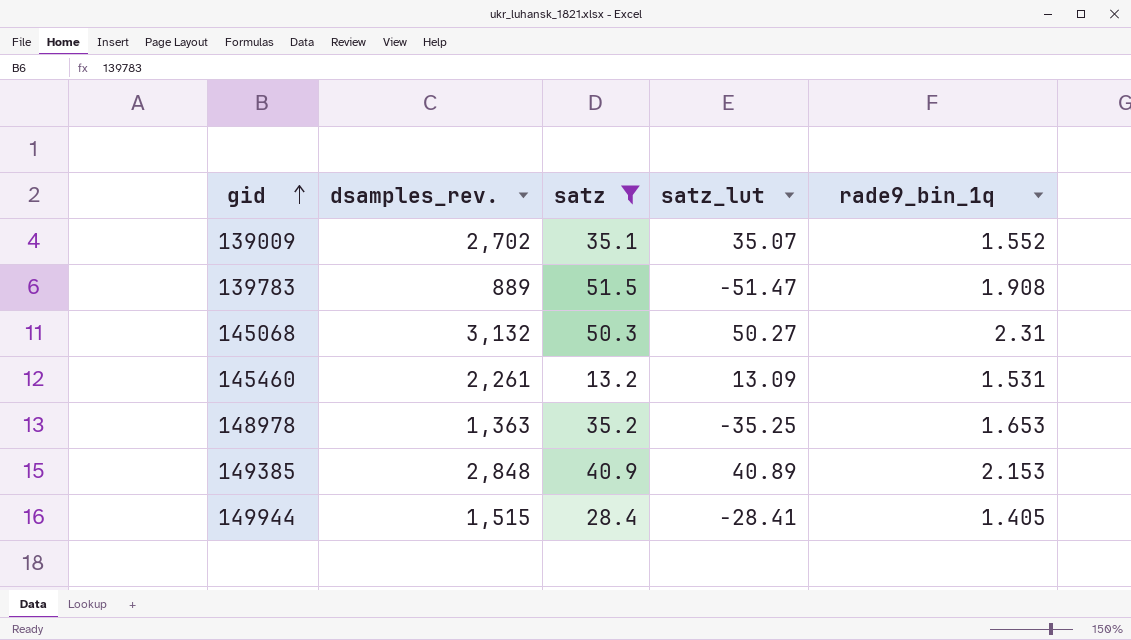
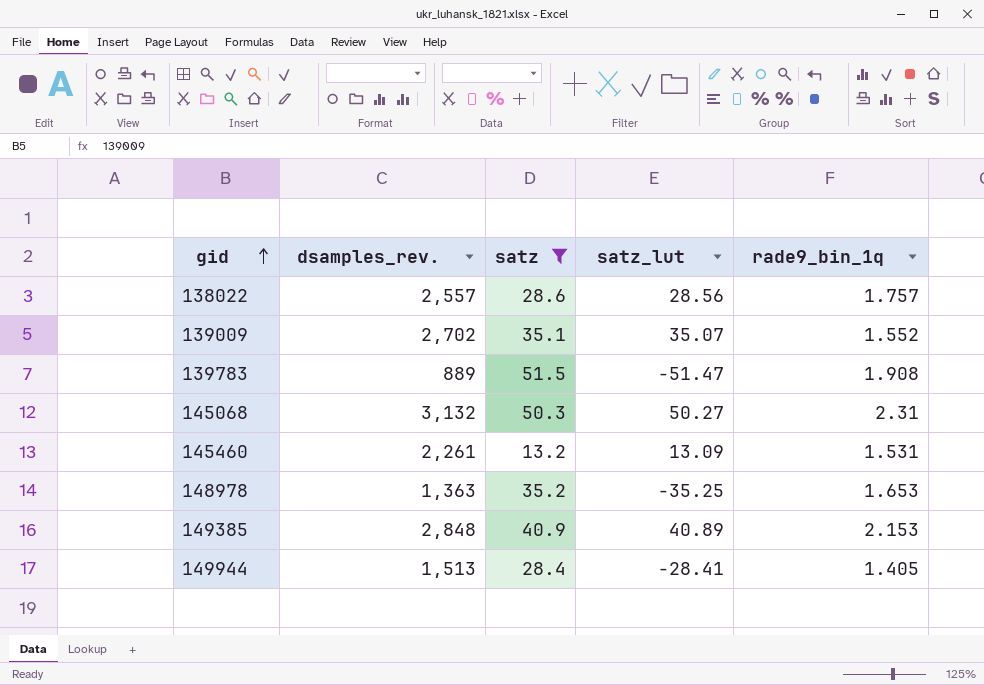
row 138022: none -> 2,557 | 28.6 | 28.56 | 1.757
149944 | dsamples_rev.: 1,515 -> 1,513

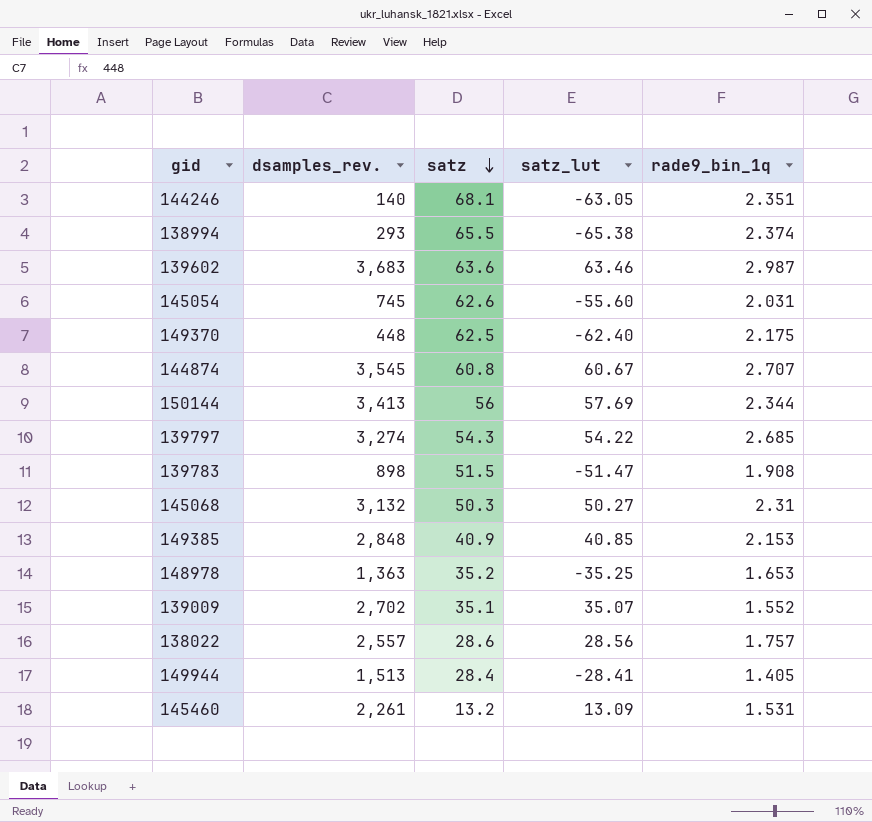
filter: satz <= 51.5 -> none
row order: gid ascending -> satz descending
139783 | dsamples_rev.: 889 -> 898
149385 | satz_lut: 40.89 -> 40.85

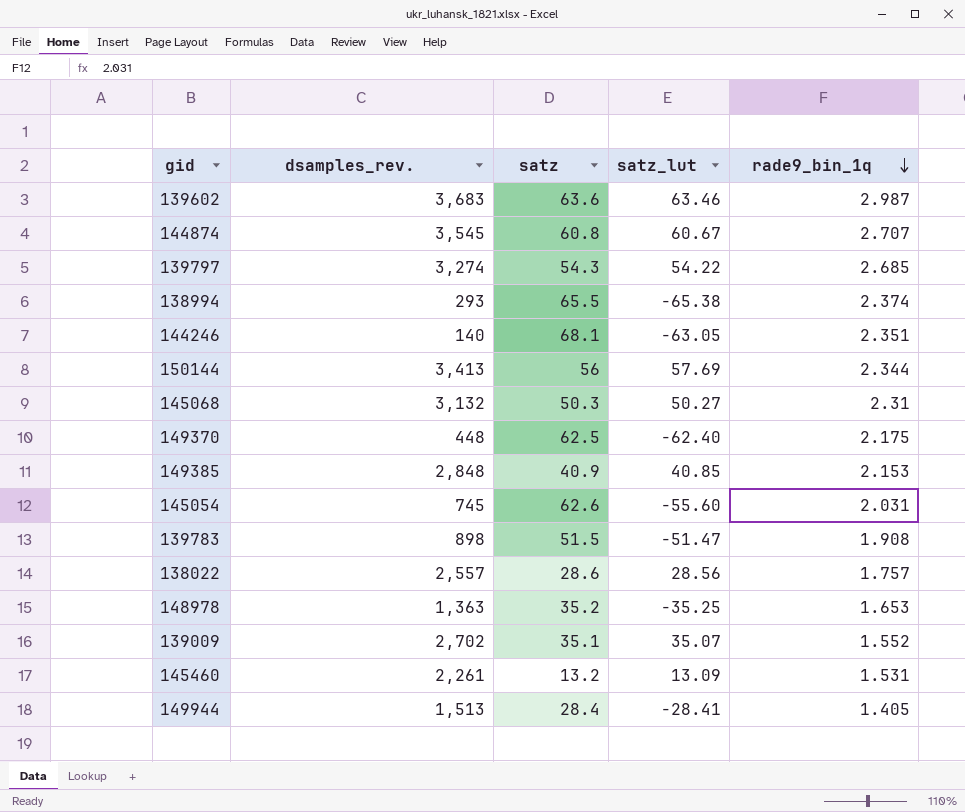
row order: satz descending -> rade9_bin_1q descending

